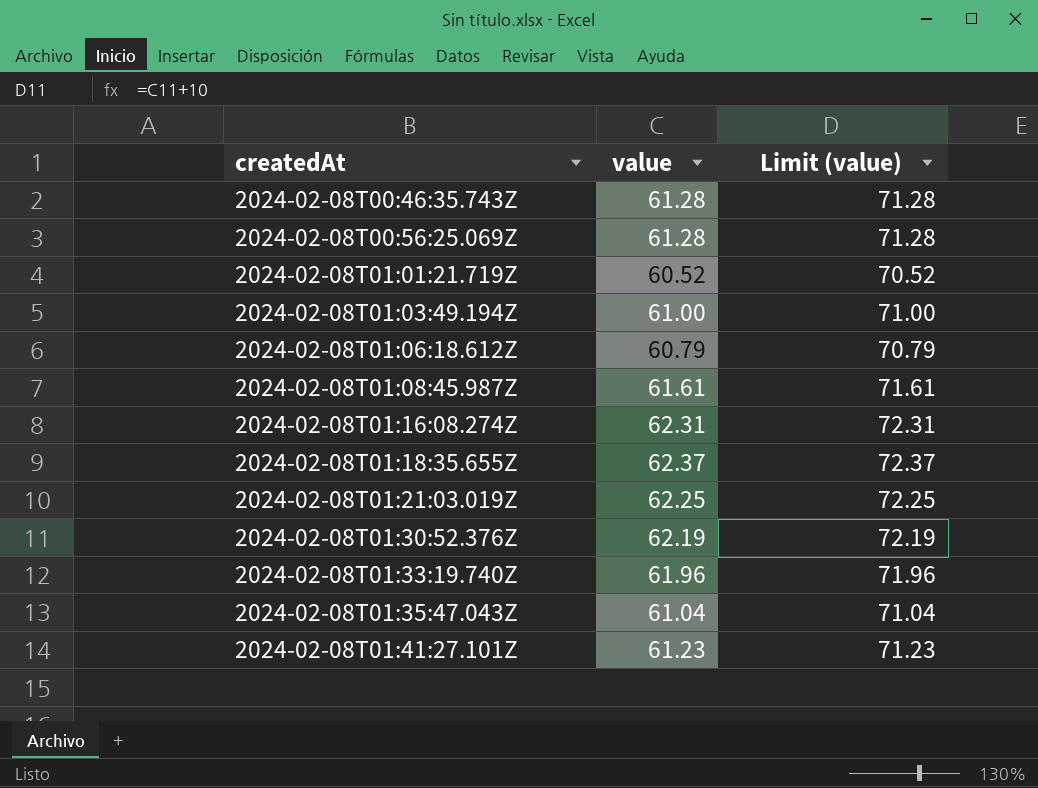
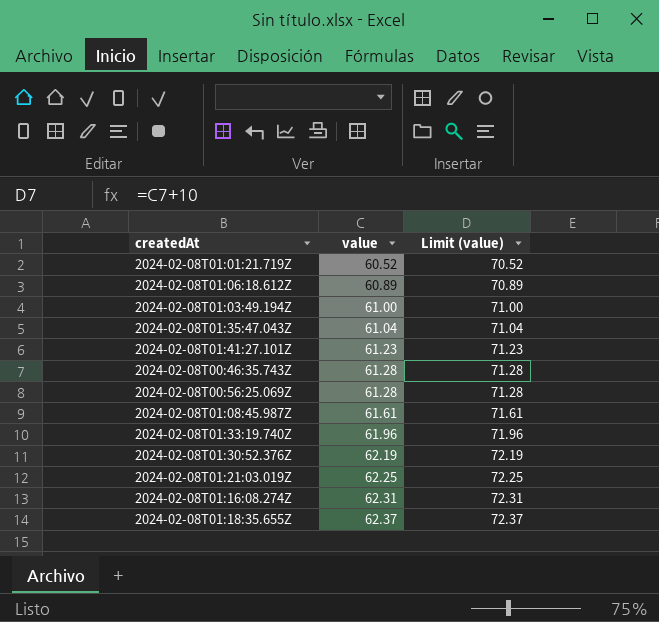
row order: createdAt ascending -> value ascending
2024-02-08T01:06:18.612Z | value: 60.79 -> 60.89
2024-02-08T01:06:18.612Z | Limit (value): 70.79 -> 70.89

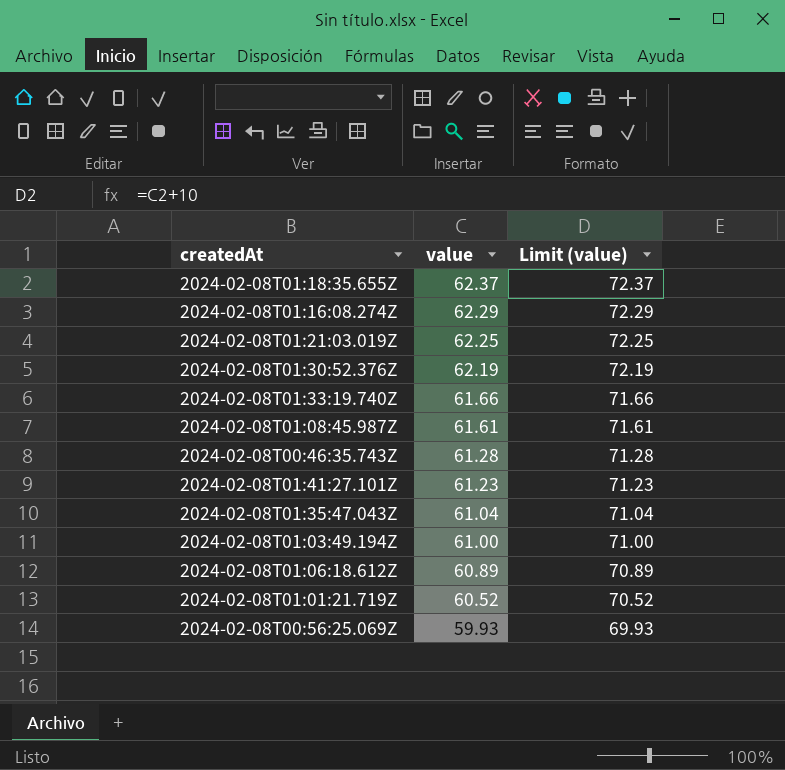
row order: value ascending -> value descending
2024-02-08T01:16:08.274Z | value: 62.31 -> 62.29
2024-02-08T01:16:08.274Z | Limit (value): 72.31 -> 72.29
2024-02-08T01:33:19.740Z | value: 61.96 -> 61.66
2024-02-08T01:33:19.740Z | Limit (value): 71.96 -> 71.66
2024-02-08T00:56:25.069Z | value: 61.28 -> 59.93
2024-02-08T00:56:25.069Z | Limit (value): 71.28 -> 69.93

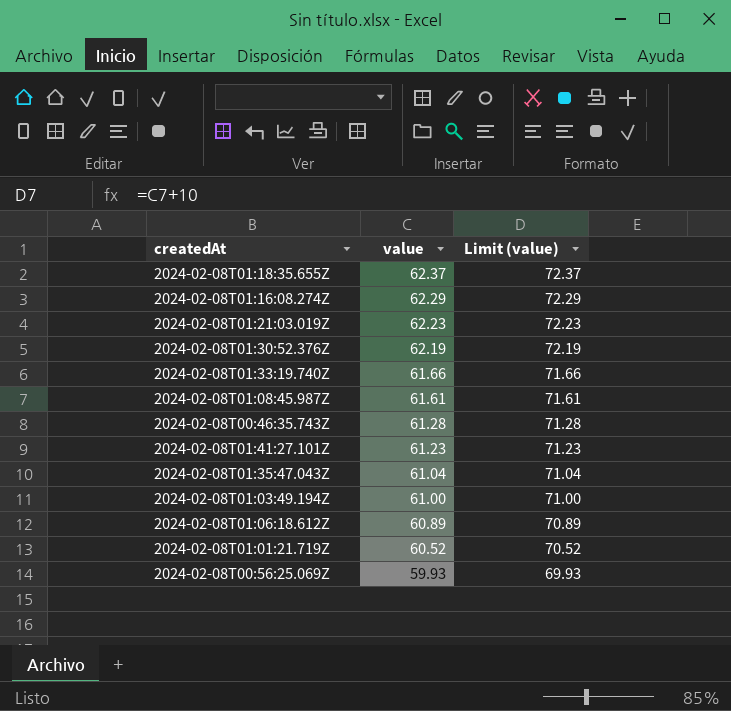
2024-02-08T01:21:03.019Z | value: 62.25 -> 62.23
2024-02-08T01:21:03.019Z | Limit (value): 72.25 -> 72.23

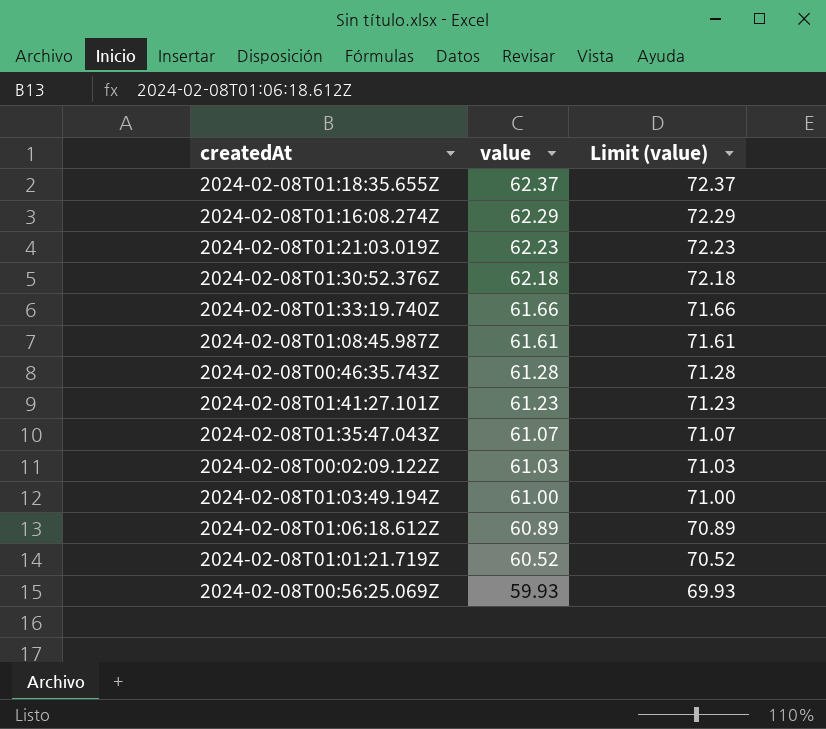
2024-02-08T01:30:52.376Z | value: 62.19 -> 62.18
2024-02-08T01:30:52.376Z | Limit (value): 72.19 -> 72.18
2024-02-08T01:35:47.043Z | value: 61.04 -> 61.07
2024-02-08T01:35:47.043Z | Limit (value): 71.04 -> 71.07
row 2024-02-08T00:02:09.122Z: none -> 61.03 | 71.03

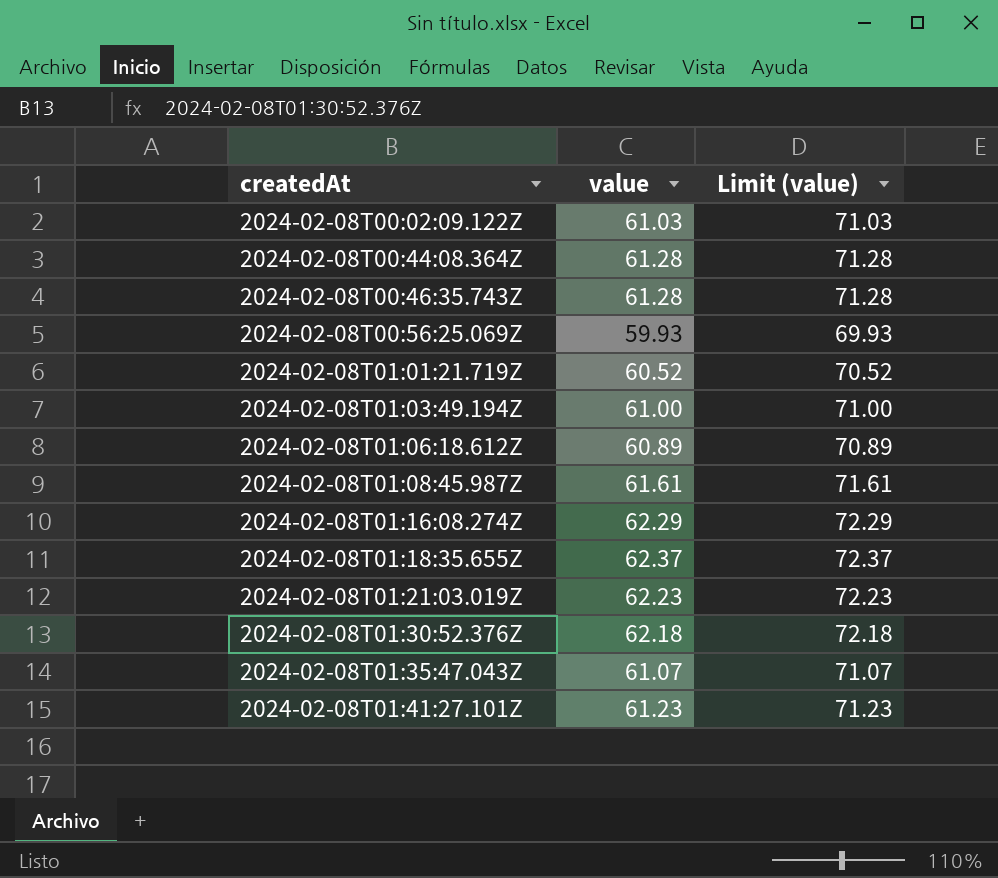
row order: value descending -> createdAt ascending
row 2024-02-08T01:33:19.740Z: 61.66 | 71.66 -> none
row 2024-02-08T00:44:08.364Z: none -> 61.28 | 71.28

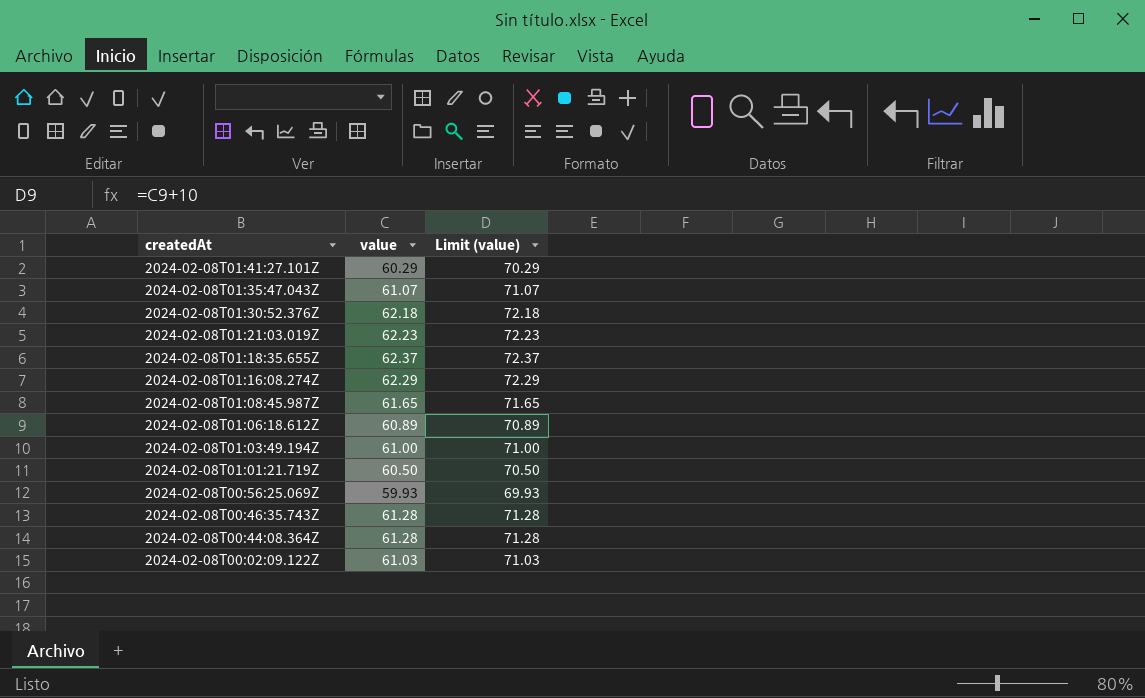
row order: createdAt ascending -> createdAt descending
2024-02-08T01:41:27.101Z | value: 61.23 -> 60.29
2024-02-08T01:41:27.101Z | Limit (value): 71.23 -> 70.29
2024-02-08T01:08:45.987Z | value: 61.61 -> 61.65
2024-02-08T01:08:45.987Z | Limit (value): 71.61 -> 71.65
2024-02-08T01:01:21.719Z | value: 60.52 -> 60.50
2024-02-08T01:01:21.719Z | Limit (value): 70.52 -> 70.50

